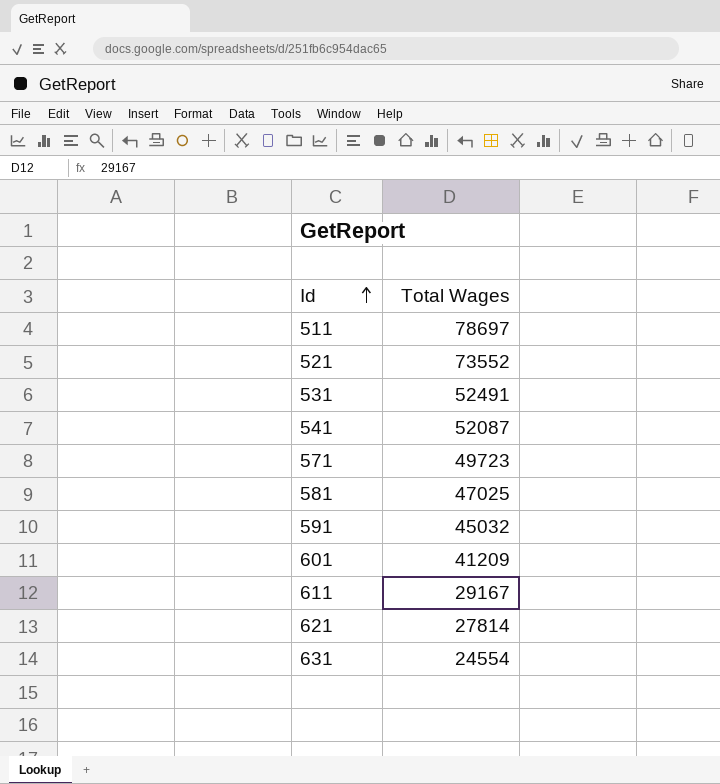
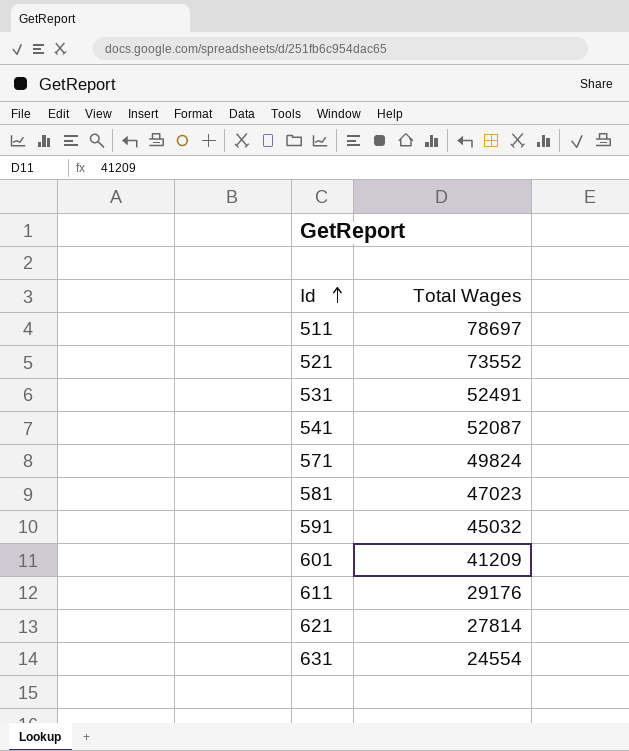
571 | Total Wages: 49723 -> 49824
581 | Total Wages: 47025 -> 47023
611 | Total Wages: 29167 -> 29176

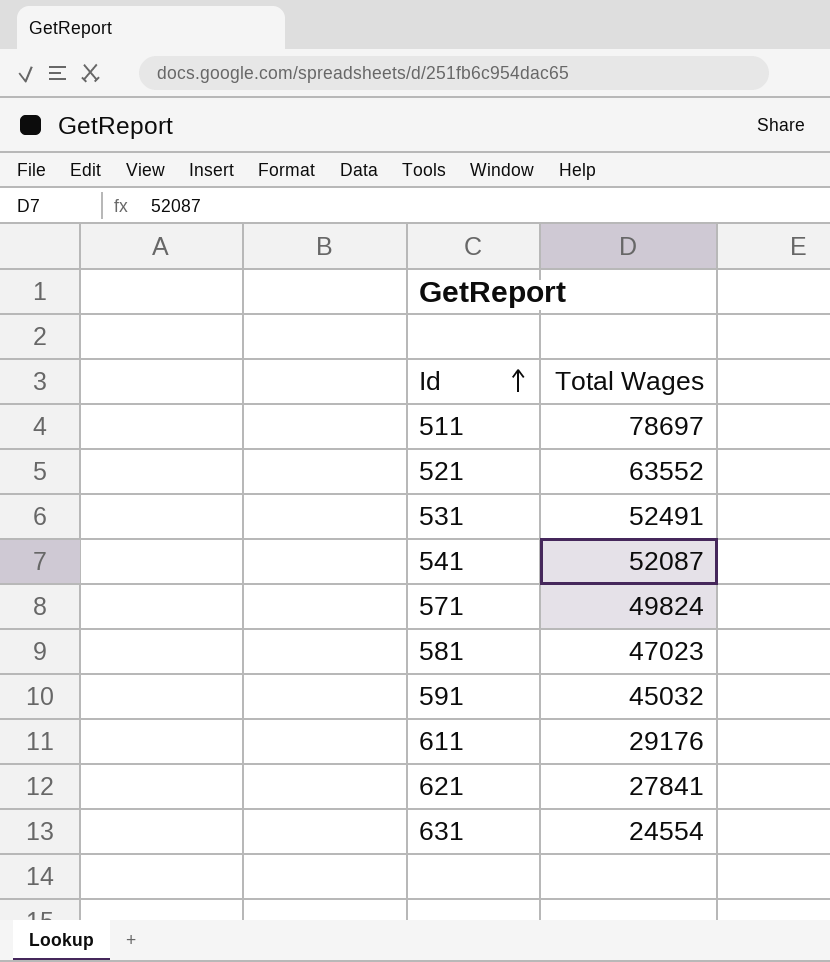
row 601: 41209 -> none
521 | Total Wages: 73552 -> 63552
621 | Total Wages: 27814 -> 27841

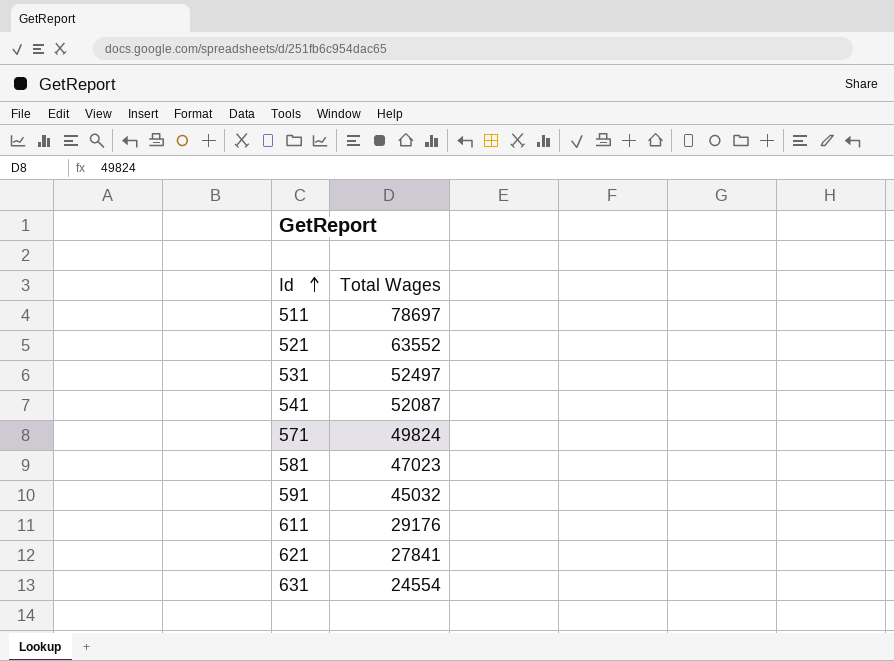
531 | Total Wages: 52491 -> 52497

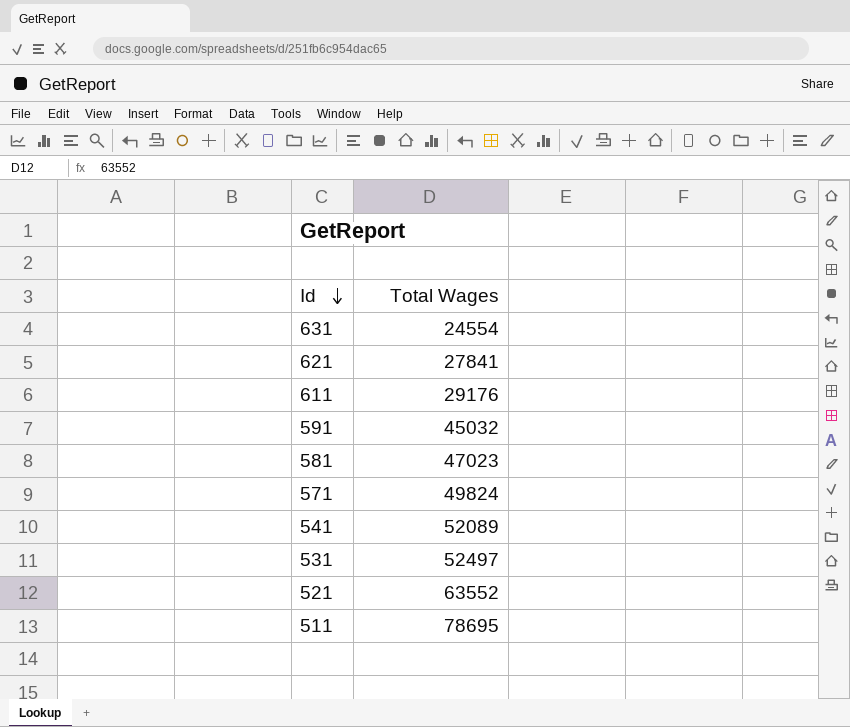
row order: Id ascending -> Id descending
541 | Total Wages: 52087 -> 52089
511 | Total Wages: 78697 -> 78695

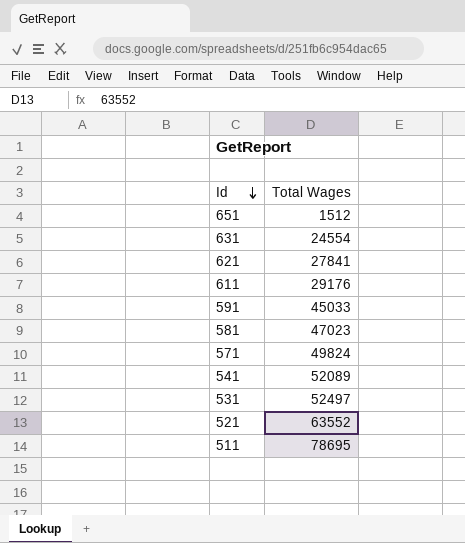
row 651: none -> 1512
591 | Total Wages: 45032 -> 45033

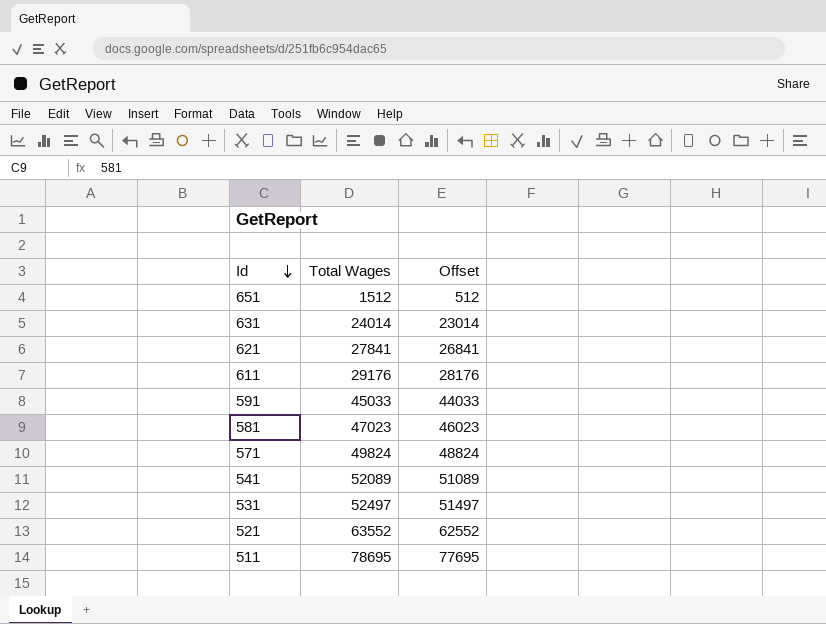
column Offset | formula: none -> [Total Wages] - 1000
631 | Total Wages: 24554 -> 24014

